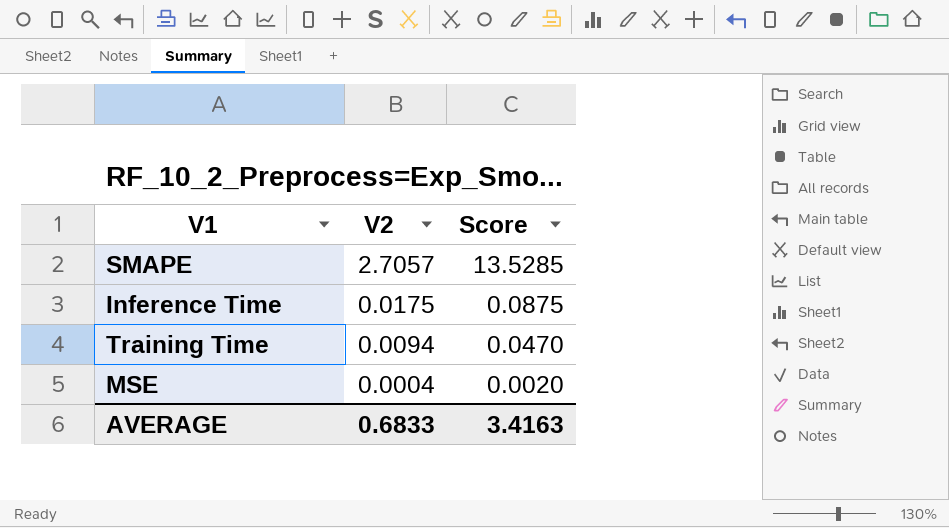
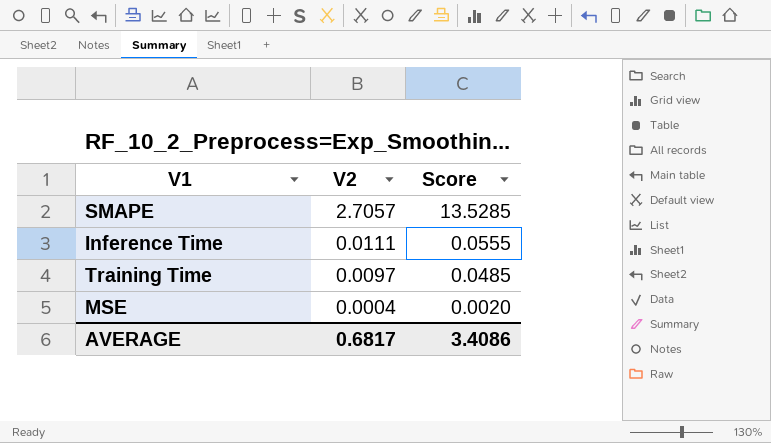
Inference Time | V2: 0.0175 -> 0.0111
Inference Time | Score: 0.0875 -> 0.0555
Training Time | V2: 0.0094 -> 0.0097
Training Time | Score: 0.0470 -> 0.0485
AVERAGE | V2: 0.6833 -> 0.6817
AVERAGE | Score: 3.4163 -> 3.4086

